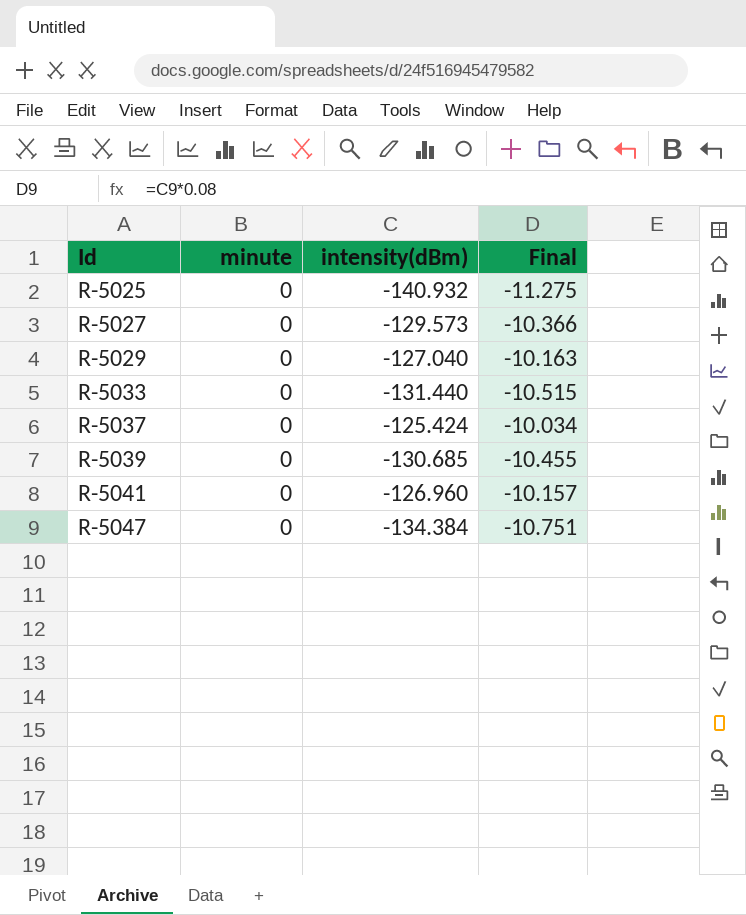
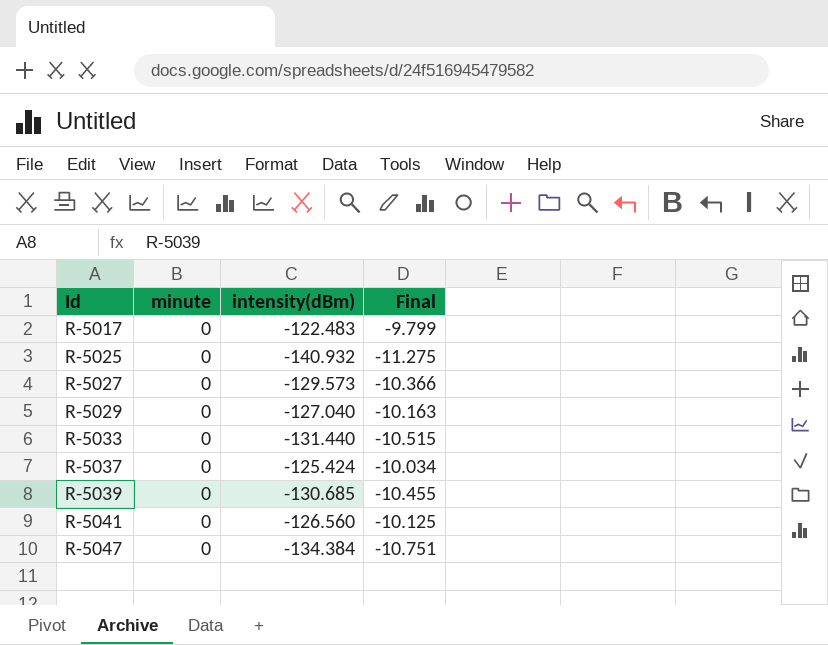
row R-5017: none -> 0 | -122.483 | -9.799
R-5041 | intensity(dBm): -126.960 -> -126.560
R-5041 | Final: -10.157 -> -10.125

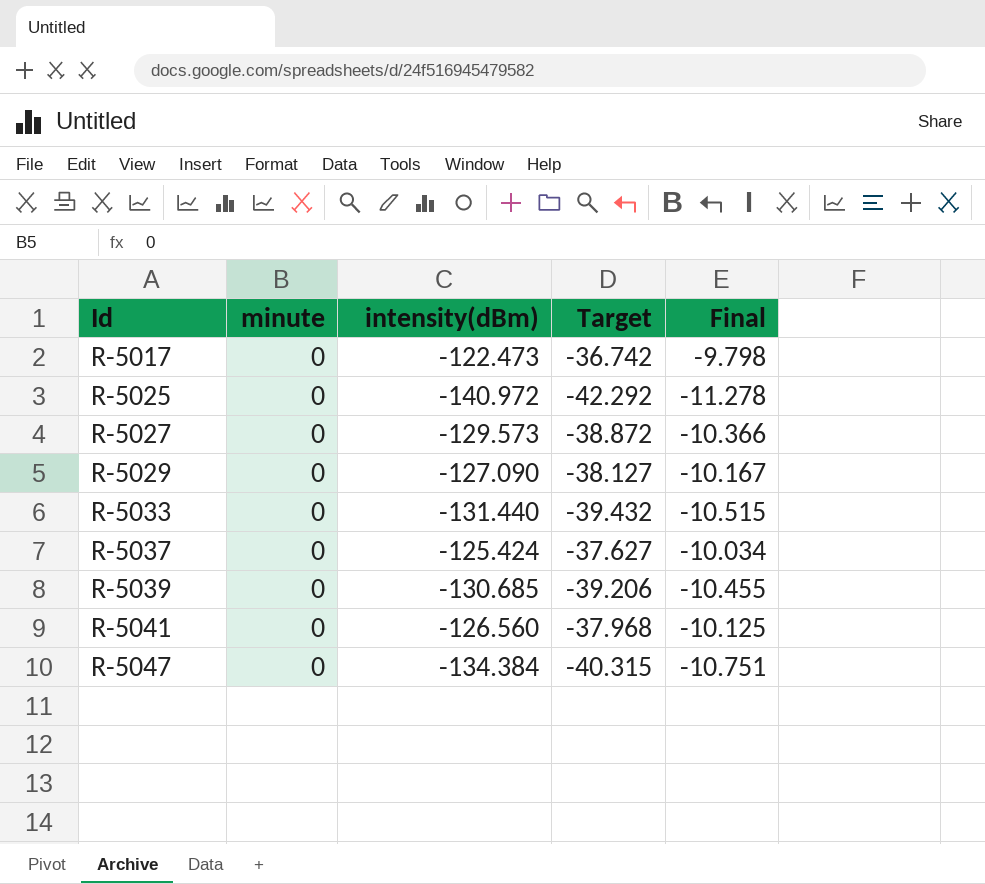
column Target | formula: none -> [intensity(dBm)] * 0.3
R-5017 | intensity(dBm): -122.483 -> -122.473
R-5017 | Final: -9.799 -> -9.798
R-5025 | intensity(dBm): -140.932 -> -140.972
R-5025 | Final: -11.275 -> -11.278
R-5029 | intensity(dBm): -127.040 -> -127.090
R-5029 | Final: -10.163 -> -10.167

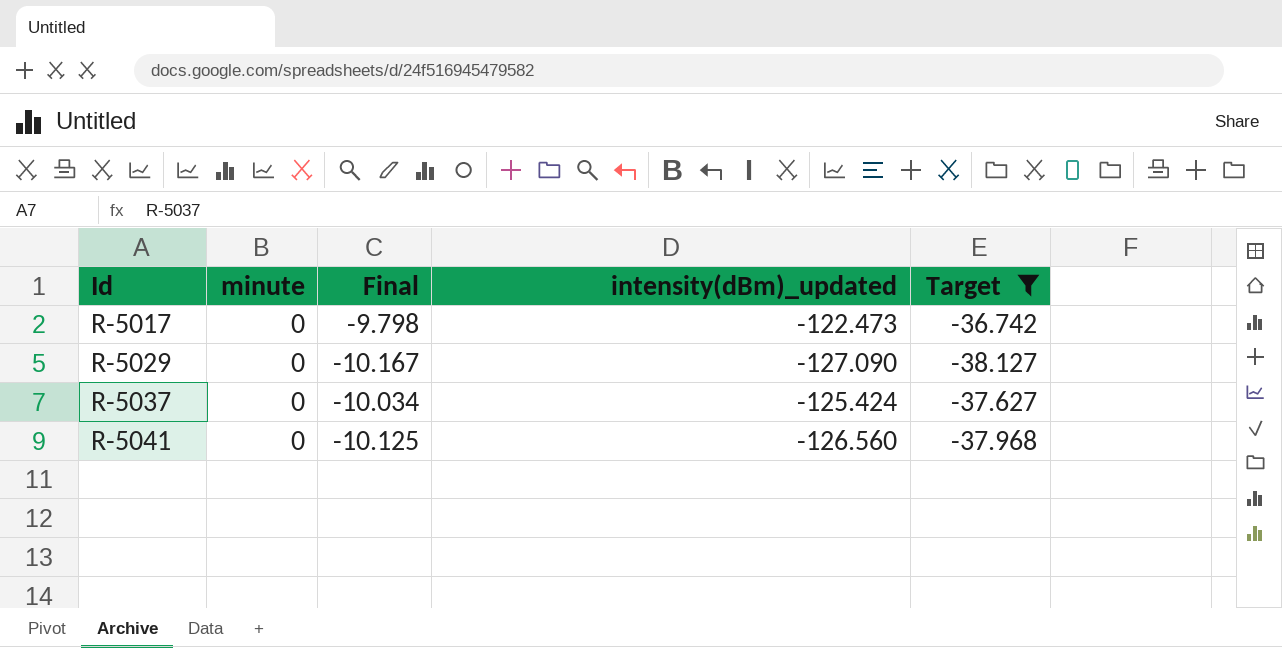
filter: none -> Target >= -38.127
column Final | position: 5 -> 3
column name: intensity(dBm) -> intensity(dBm)_updated

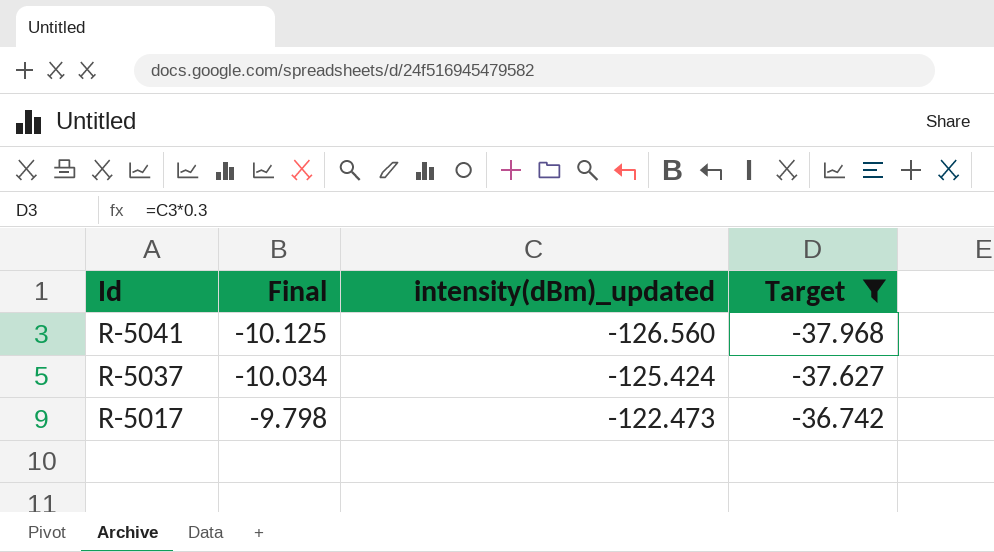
row order: Id ascending -> Id descending
column minute | position: 2 -> none
row R-5029: 0 | -10.167 | -127.090 | -38.127 -> none

